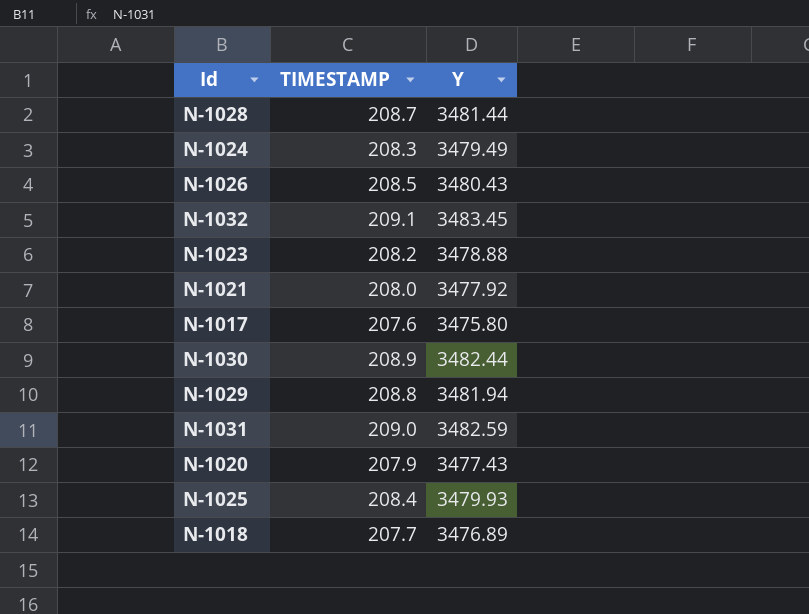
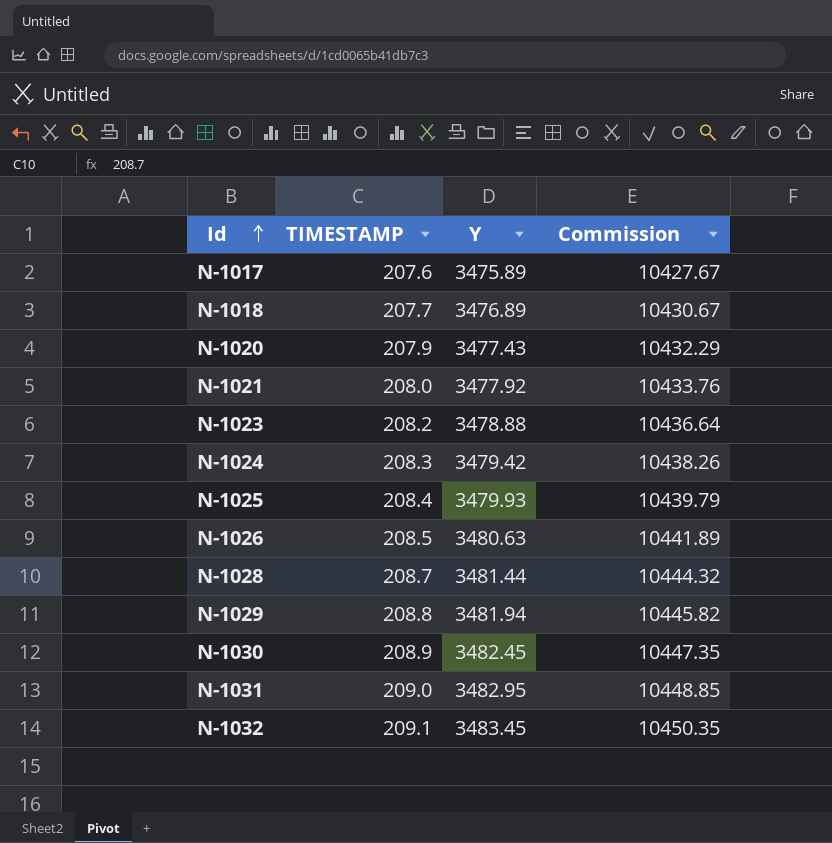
row order: none -> Id ascending
column Commission | formula: none -> [Y] * 3
N-1017 | Y: 3475.80 -> 3475.89
N-1024 | Y: 3479.49 -> 3479.42
N-1026 | Y: 3480.43 -> 3480.63
N-1030 | Y: 3482.44 -> 3482.45
N-1031 | Y: 3482.59 -> 3482.95

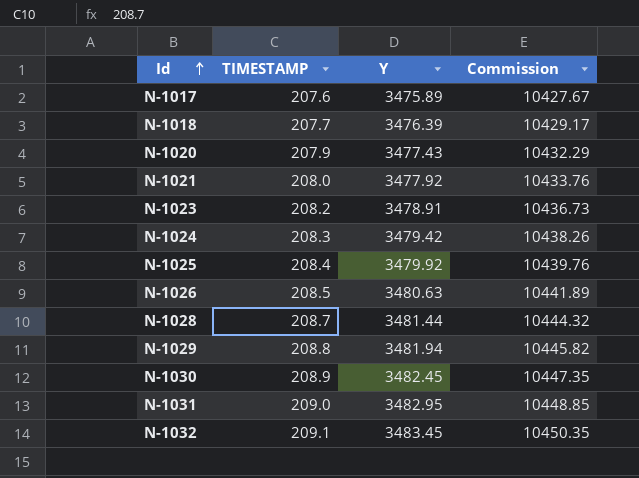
N-1018 | Y: 3476.89 -> 3476.39
N-1018 | Commission: 10430.67 -> 10429.17
N-1023 | Y: 3478.88 -> 3478.91
N-1023 | Commission: 10436.64 -> 10436.73
N-1025 | Y: 3479.93 -> 3479.92
N-1025 | Commission: 10439.79 -> 10439.76

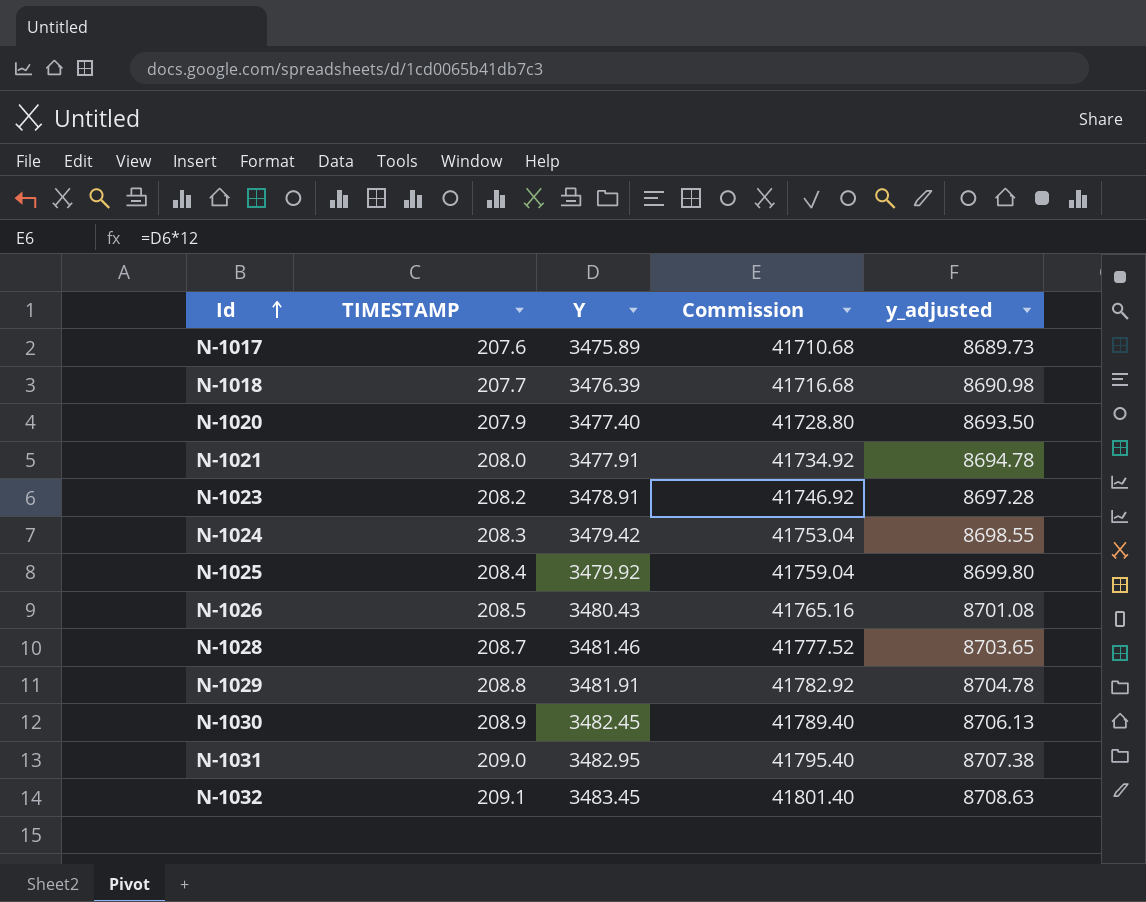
column Commission | formula: [Y] * 3 -> [Y] * 12
column y_adjusted | formula: none -> [Y] * 2.5
N-1020 | Y: 3477.43 -> 3477.40
N-1021 | Y: 3477.92 -> 3477.91
N-1026 | Y: 3480.63 -> 3480.43
N-1028 | Y: 3481.44 -> 3481.46
N-1029 | Y: 3481.94 -> 3481.91

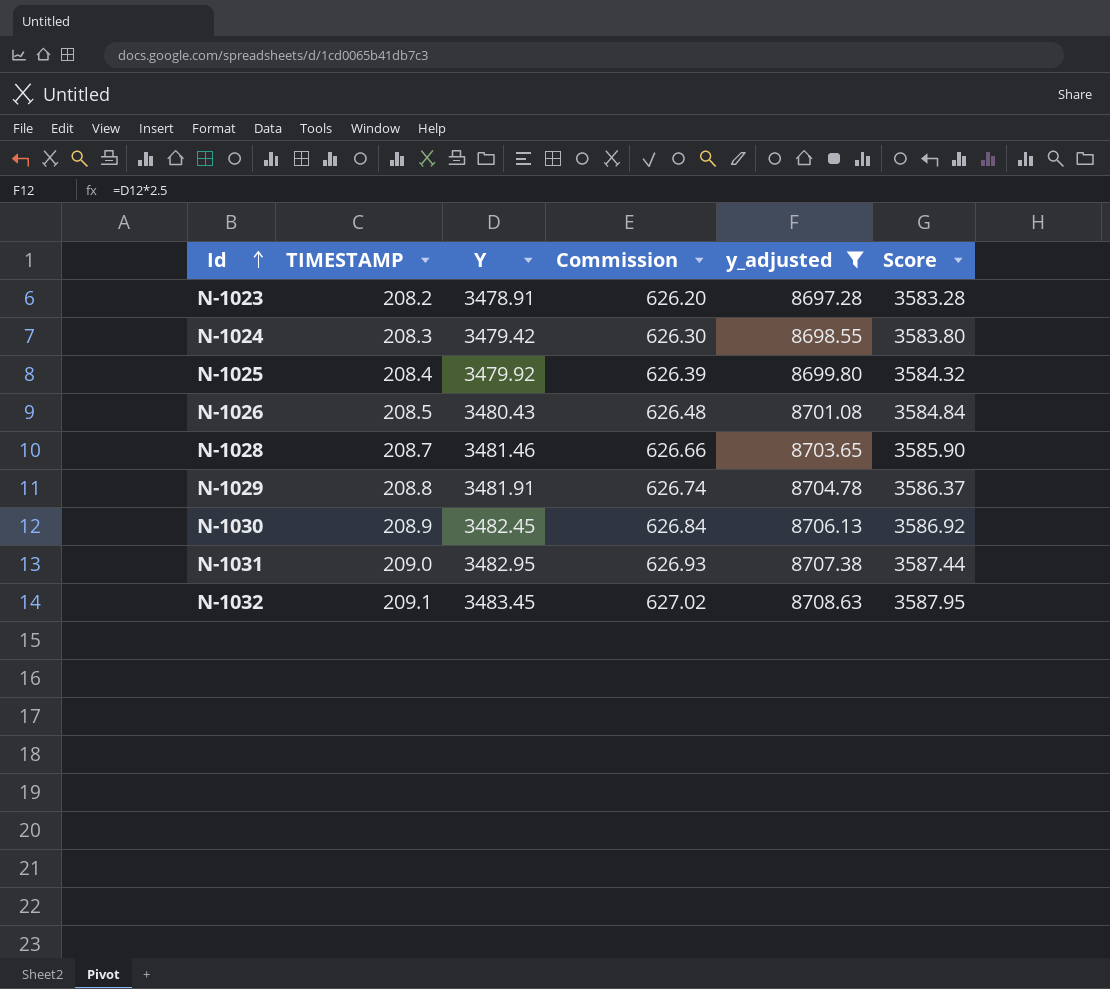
filter: none -> y_adjusted >= 8697.28
column Commission | formula: [Y] * 12 -> [Y] * 0.18
column Score | formula: none -> [Y] * 1.03

